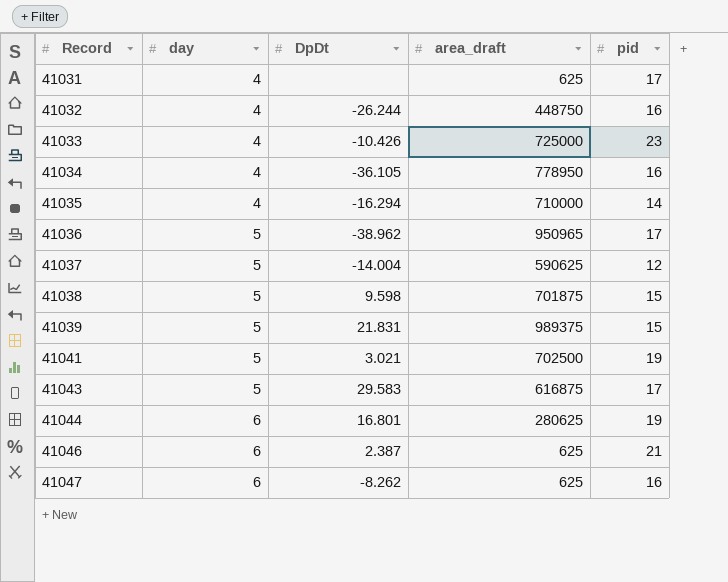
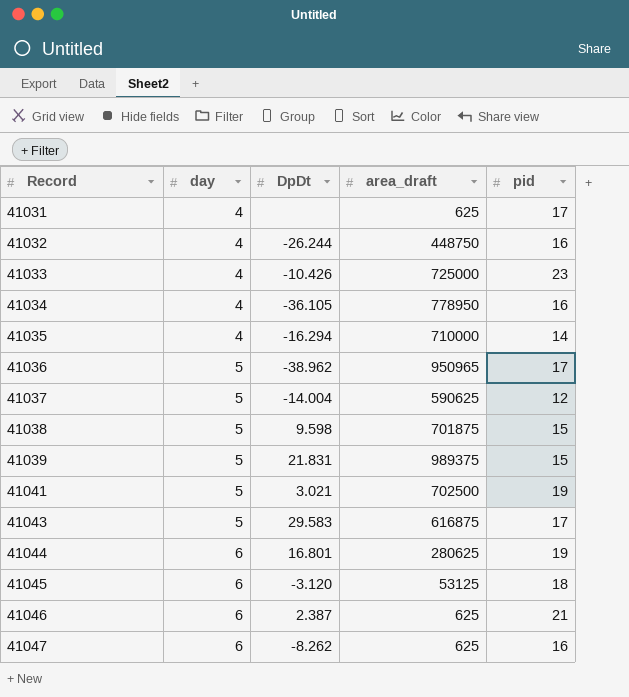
row 41045: none -> 6 | -3.120 | 53125 | 18

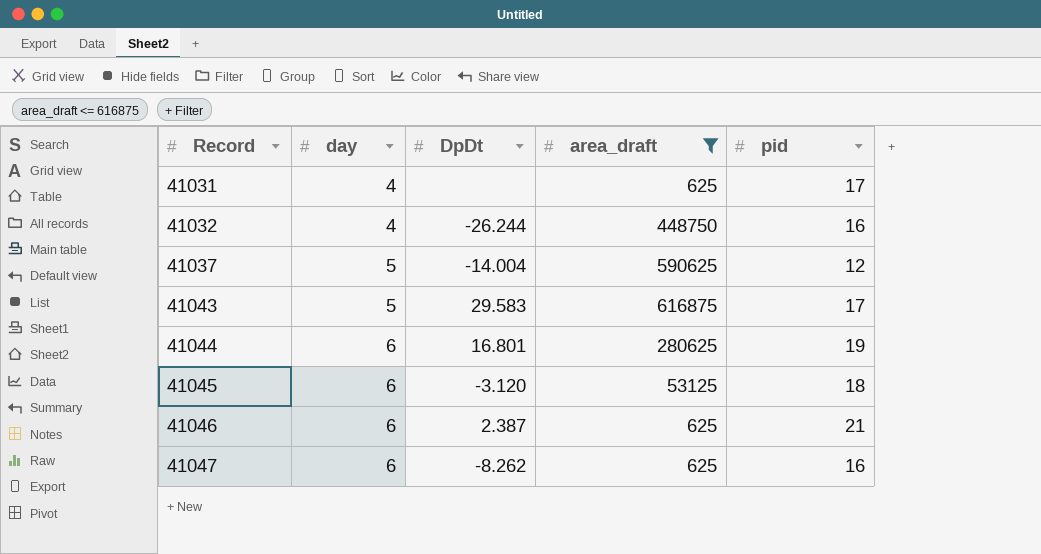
filter: none -> area_draft <= 616875

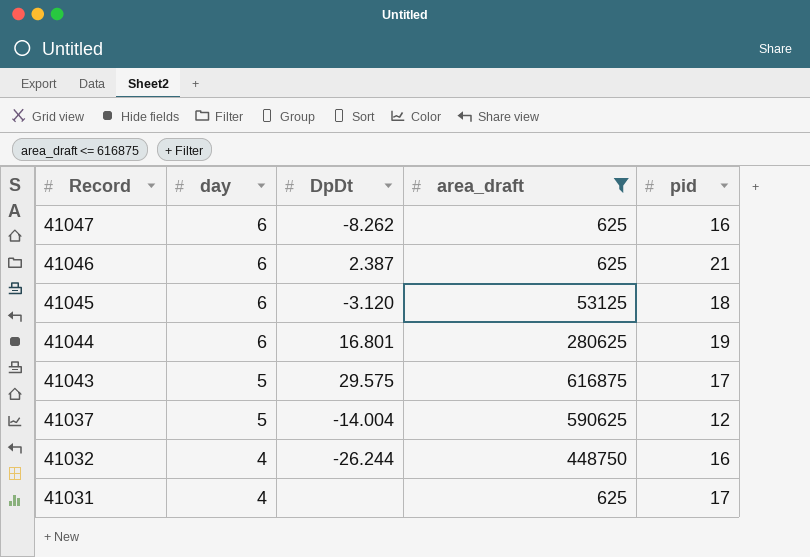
row order: Record ascending -> Record descending
41043 | DpDt: 29.583 -> 29.575

